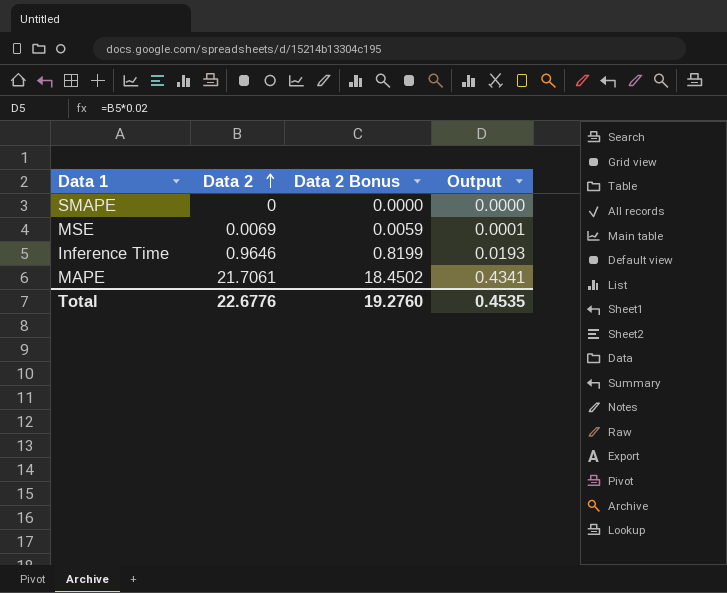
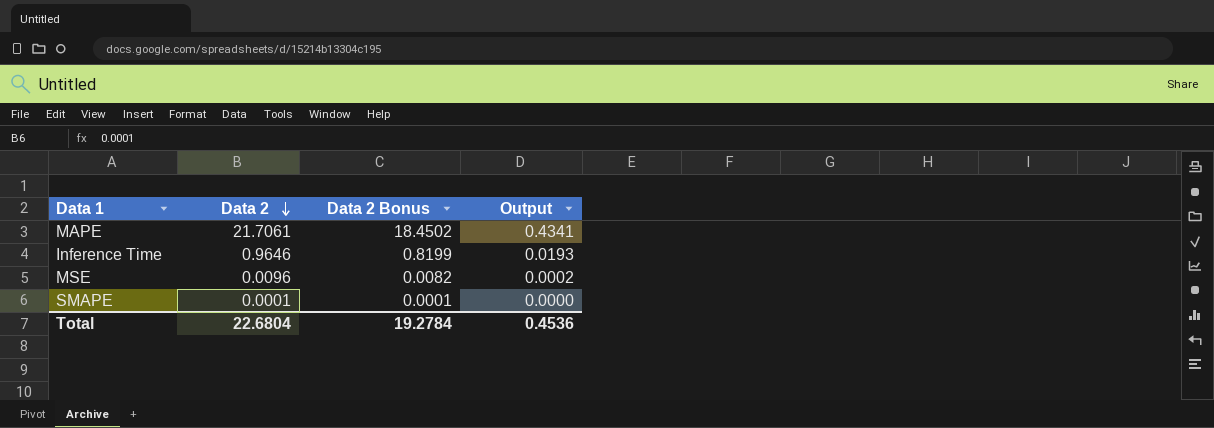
row order: Data 2 ascending -> Data 2 descending
MSE | Data 2: 0.0069 -> 0.0096
MSE | Data 2 Bonus: 0.0059 -> 0.0082
MSE | Output: 0.0001 -> 0.0002
SMAPE | Data 2: 0 -> 0.0001
SMAPE | Data 2 Bonus: 0.0000 -> 0.0001
Total | Data 2: 22.6776 -> 22.6804
Total | Data 2 Bonus: 19.2760 -> 19.2784
Total | Output: 0.4535 -> 0.4536

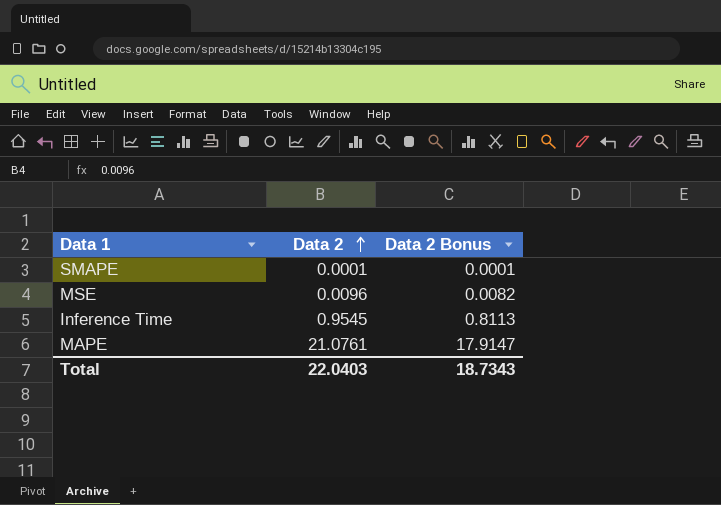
row order: Data 2 descending -> Data 2 ascending
column Output | formula: [Data 2] * 0.02 -> none
Inference Time | Data 2: 0.9646 -> 0.9545
Inference Time | Data 2 Bonus: 0.8199 -> 0.8113
MAPE | Data 2: 21.7061 -> 21.0761
MAPE | Data 2 Bonus: 18.4502 -> 17.9147
Total | Data 2: 22.6804 -> 22.0403
Total | Data 2 Bonus: 19.2784 -> 18.7343

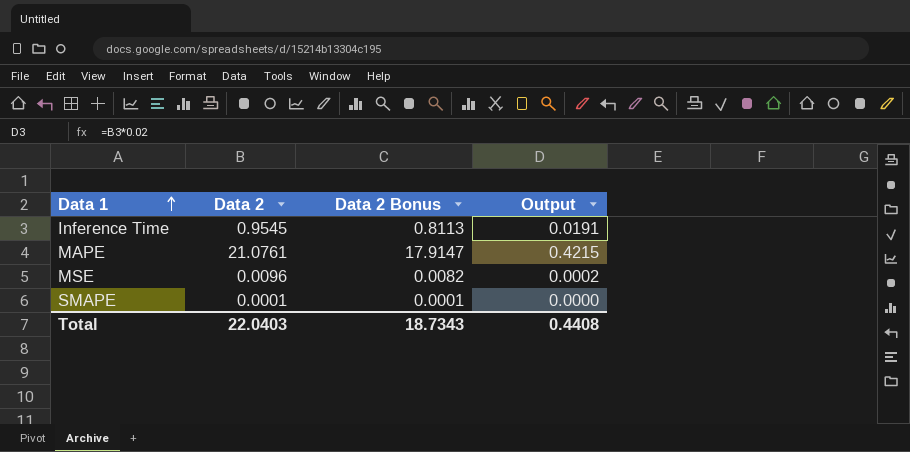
row order: Data 2 ascending -> Data 1 ascending
column Output | formula: none -> [Data 2] * 0.02

